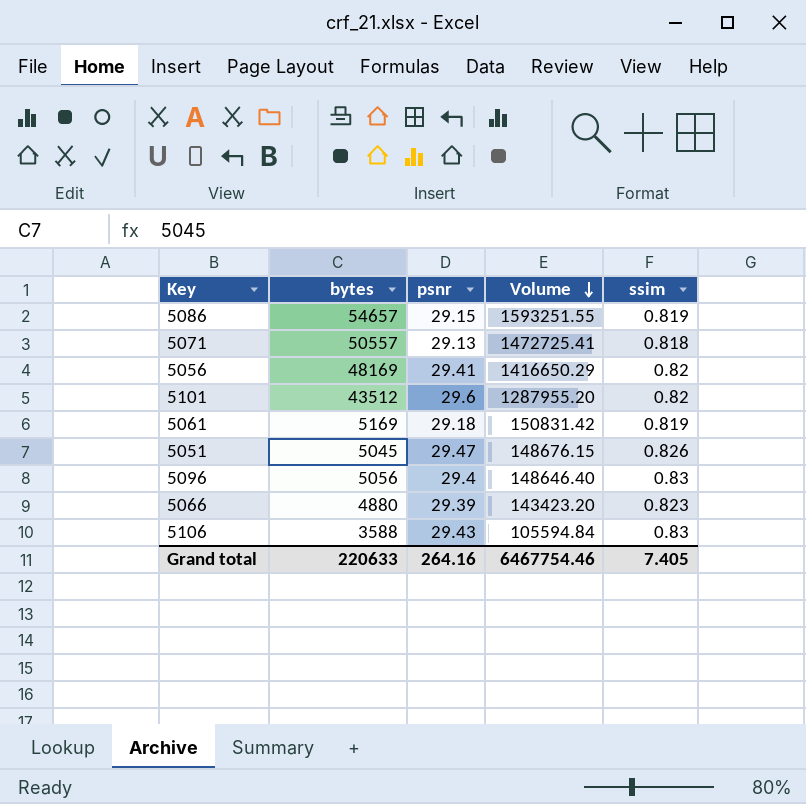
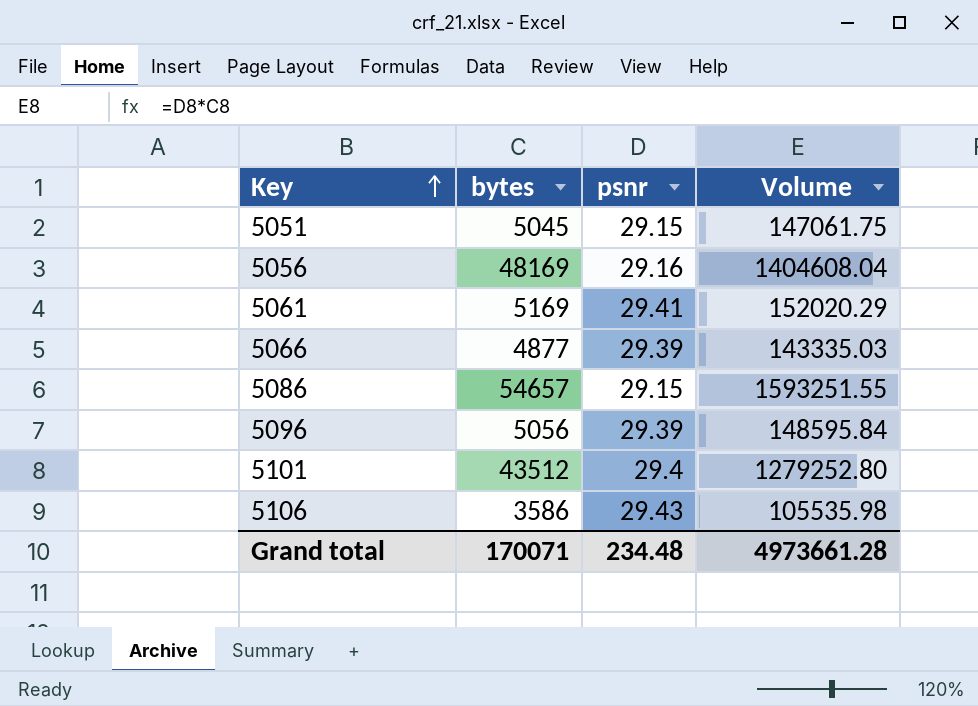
row order: Volume descending -> Key ascending
column ssim | position: 5 -> none
row 5071: 50557 | 29.13 | 1472725.41 | 0.818 -> none
5051 | psnr: 29.47 -> 29.15
5051 | Volume: 148676.15 -> 147061.75
5056 | psnr: 29.41 -> 29.16
5056 | Volume: 1416650.29 -> 1404608.04
5061 | psnr: 29.18 -> 29.41
5061 | Volume: 150831.42 -> 152020.29
5066 | bytes: 4880 -> 4877
5066 | Volume: 143423.20 -> 143335.03
5096 | psnr: 29.4 -> 29.39
5096 | Volume: 148646.40 -> 148595.84
5101 | psnr: 29.6 -> 29.4
5101 | Volume: 1287955.20 -> 1279252.80
5106 | bytes: 3588 -> 3586
5106 | Volume: 105594.84 -> 105535.98
Grand total | bytes: 220633 -> 170071
Grand total | psnr: 264.16 -> 234.48
Grand total | Volume: 6467754.46 -> 4973661.28

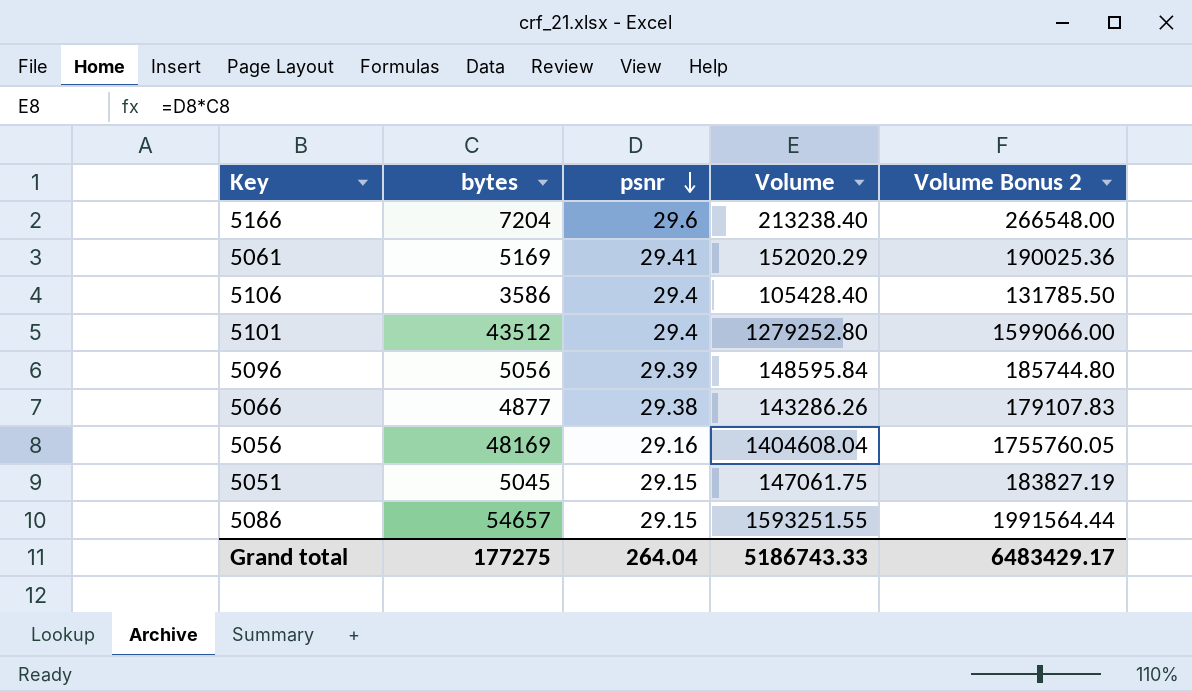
row order: Key ascending -> psnr descending
column Volume Bonus 2 | formula: none -> [Volume] * 1.25
row 5166: none -> 7204 | 29.6 | 213238.40 | 266548.00
5106 | psnr: 29.43 -> 29.4
5106 | Volume: 105535.98 -> 105428.40
5066 | psnr: 29.39 -> 29.38
5066 | Volume: 143335.03 -> 143286.26
Grand total | bytes: 170071 -> 177275
Grand total | psnr: 234.48 -> 264.04
Grand total | Volume: 4973661.28 -> 5186743.33

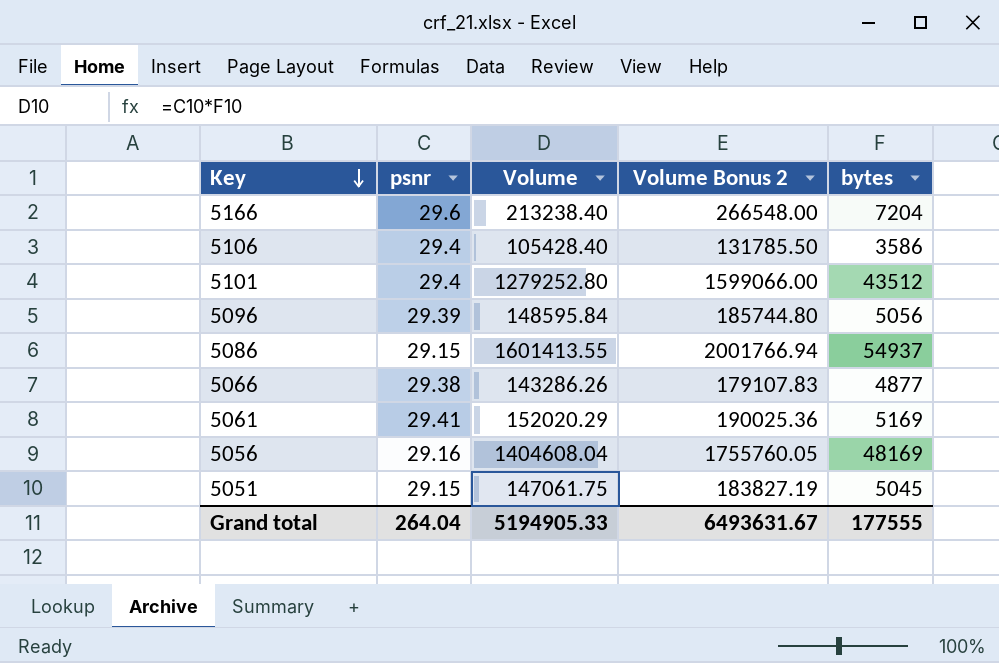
row order: psnr descending -> Key descending
column bytes | position: 2 -> 5
5086 | Volume: 1593251.55 -> 1601413.55
5086 | Volume Bonus 2: 1991564.44 -> 2001766.94
5086 | bytes: 54657 -> 54937
Grand total | Volume: 5186743.33 -> 5194905.33
Grand total | Volume Bonus 2: 6483429.17 -> 6493631.67
Grand total | bytes: 177275 -> 177555

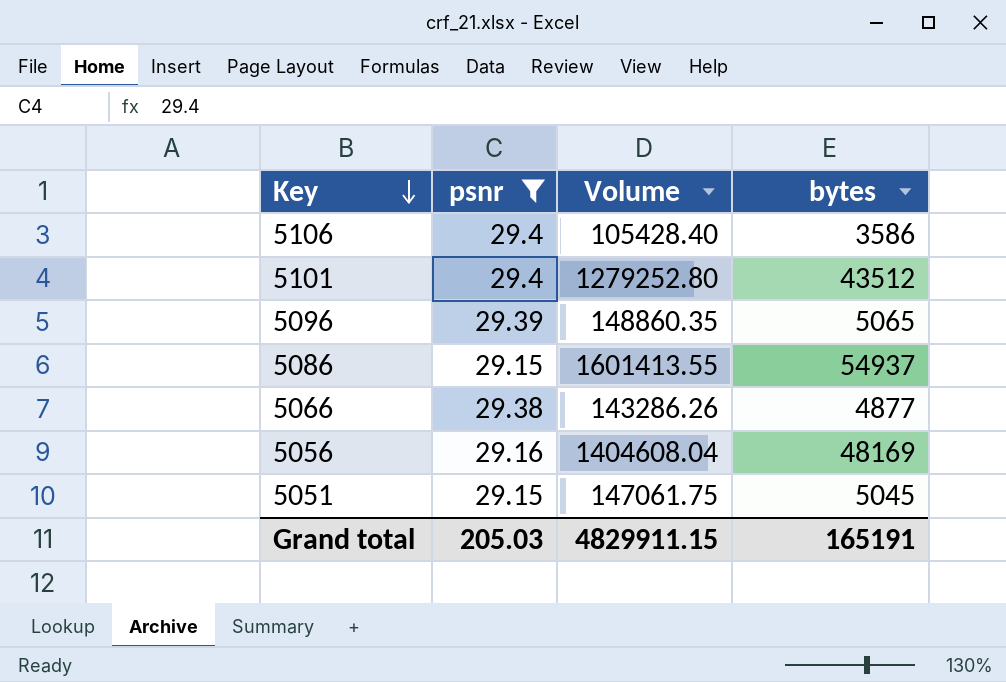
filter: none -> psnr <= 29.4
column Volume Bonus 2 | formula: [Volume] * 1.25 -> none
5096 | Volume: 148595.84 -> 148860.35
5096 | bytes: 5056 -> 5065
Grand total | psnr: 264.04 -> 205.03
Grand total | Volume: 5194905.33 -> 4829911.15
Grand total | bytes: 177555 -> 165191

